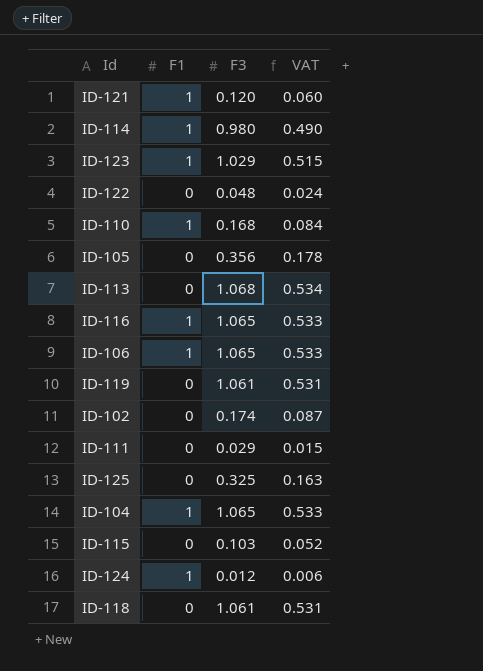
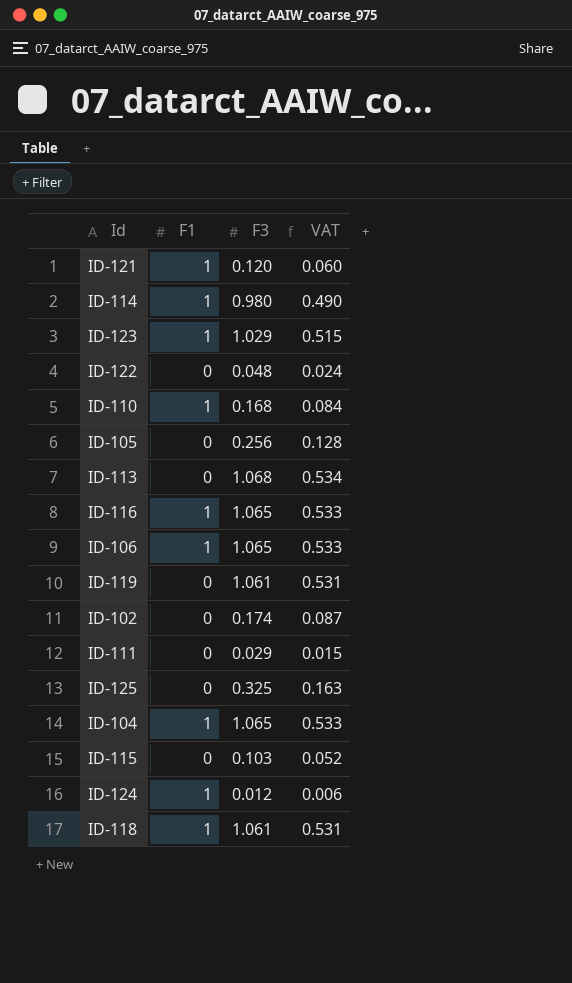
ID-105 | F3: 0.356 -> 0.256
ID-105 | VAT: 0.178 -> 0.128
ID-118 | F1: 0 -> 1

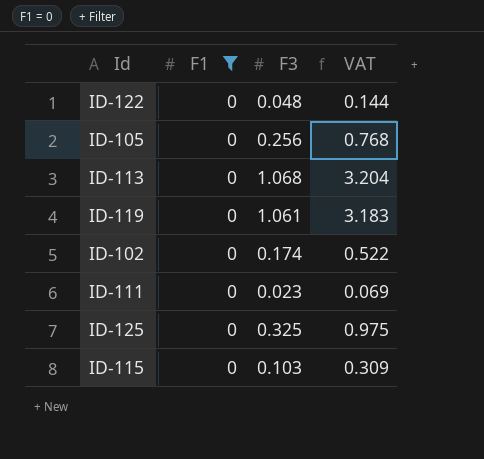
filter: none -> F1 = 0
column VAT | formula: [F3] * 0.5 -> [F3] * 3
ID-111 | F3: 0.029 -> 0.023

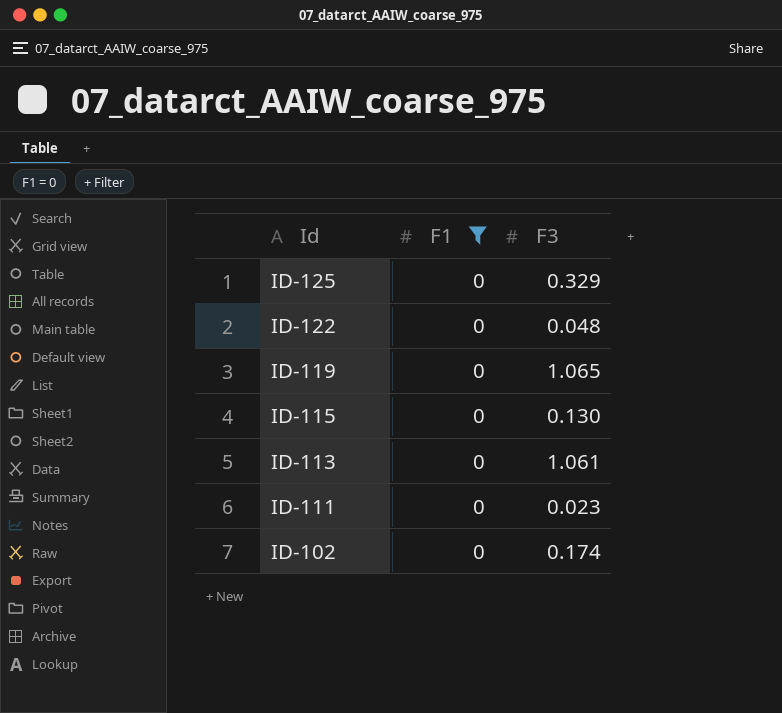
row order: none -> Id descending
column VAT | formula: [F3] * 3 -> none
row ID-105: 0 | 0.256 | 0.768 -> none
ID-125 | F3: 0.325 -> 0.329
ID-119 | F3: 1.061 -> 1.065
ID-115 | F3: 0.103 -> 0.130
ID-113 | F3: 1.068 -> 1.061

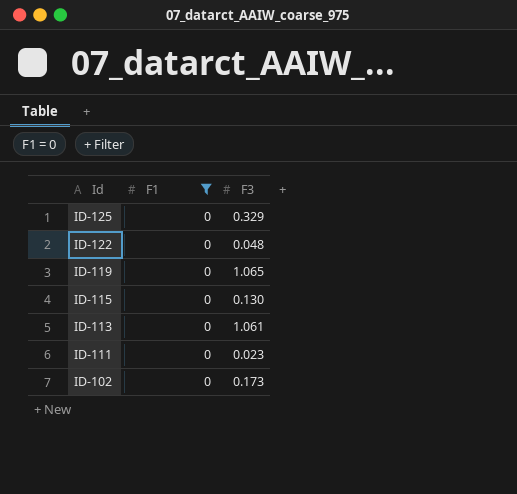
ID-102 | F3: 0.174 -> 0.173

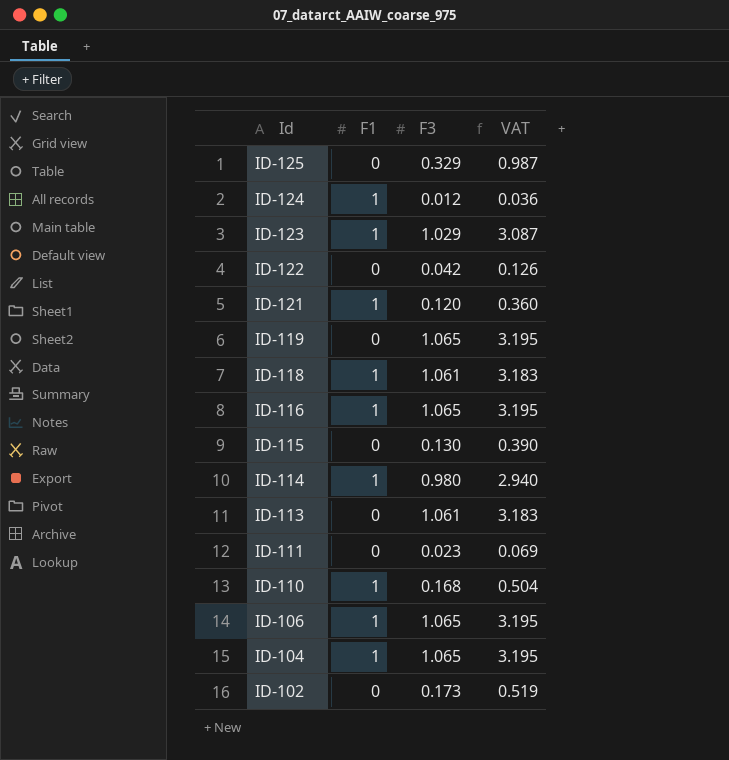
filter: F1 = 0 -> none
column VAT | formula: none -> [F3] * 3
ID-122 | F3: 0.048 -> 0.042

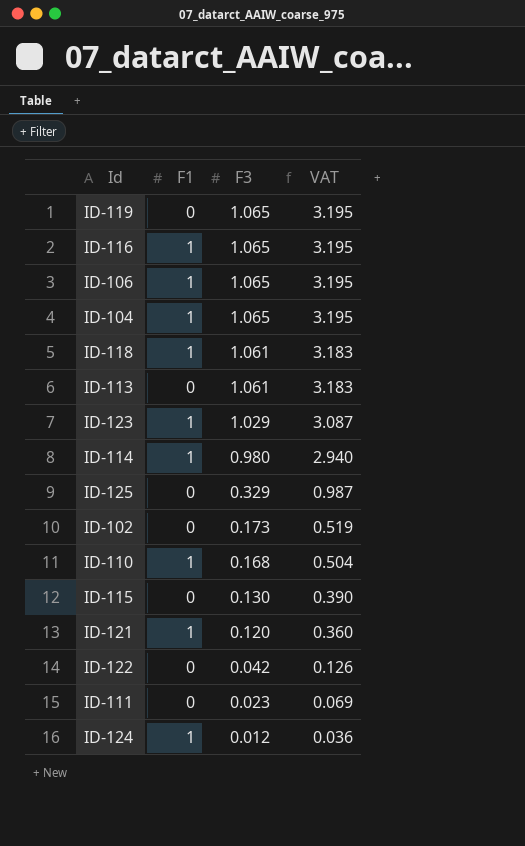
row order: Id descending -> F3 descending

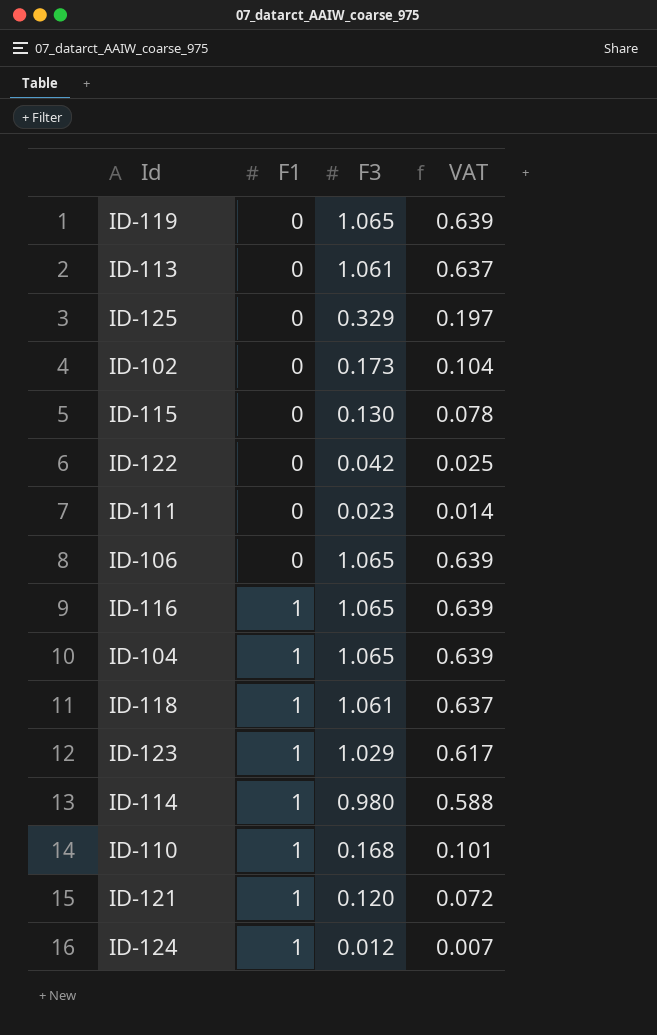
row order: F3 descending -> F1 ascending
column VAT | formula: [F3] * 3 -> [F3] * 0.6
ID-106 | F1: 1 -> 0

